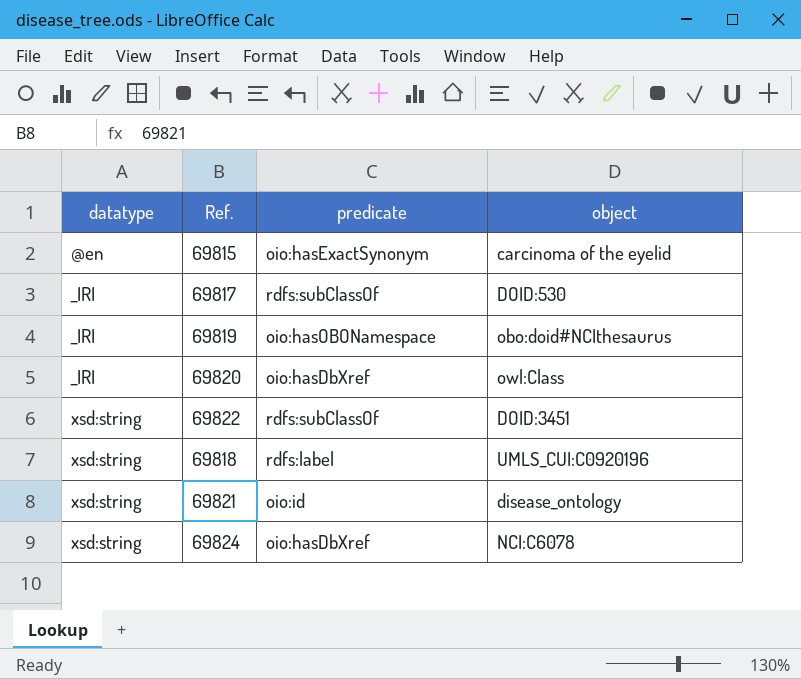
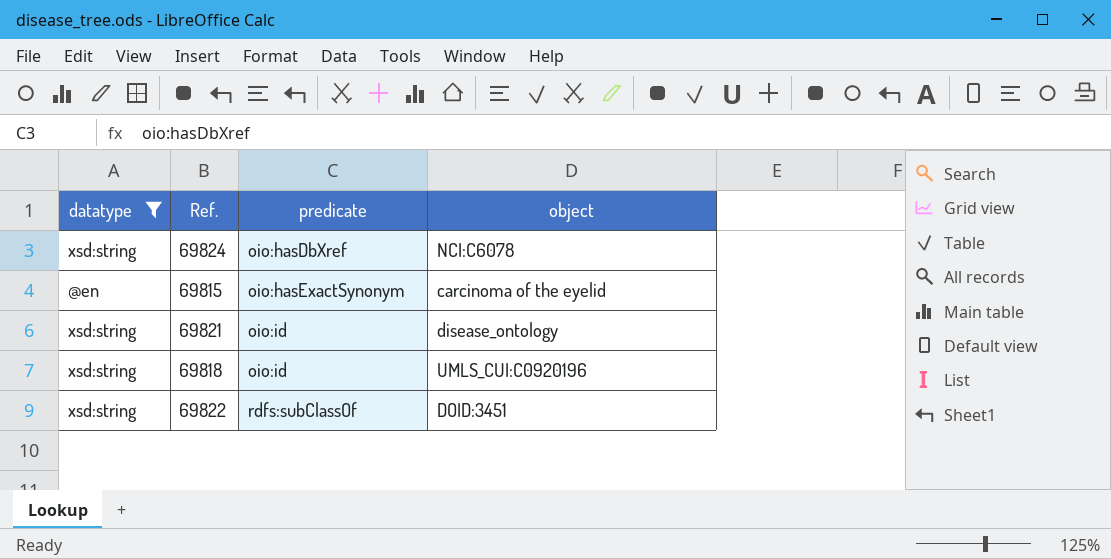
filter: none -> datatype != _IRI
row order: datatype ascending -> predicate ascending
69818 | predicate: rdfs:label -> oio:id

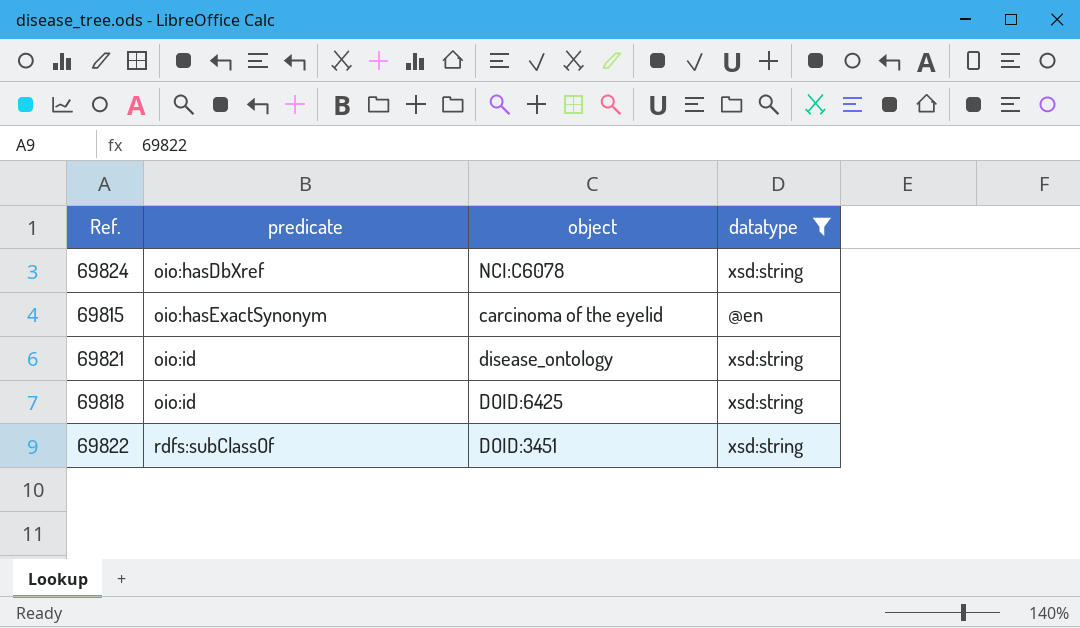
column datatype | position: 1 -> 4
69818 | object: UMLS_CUI:C0920196 -> DOID:6425

